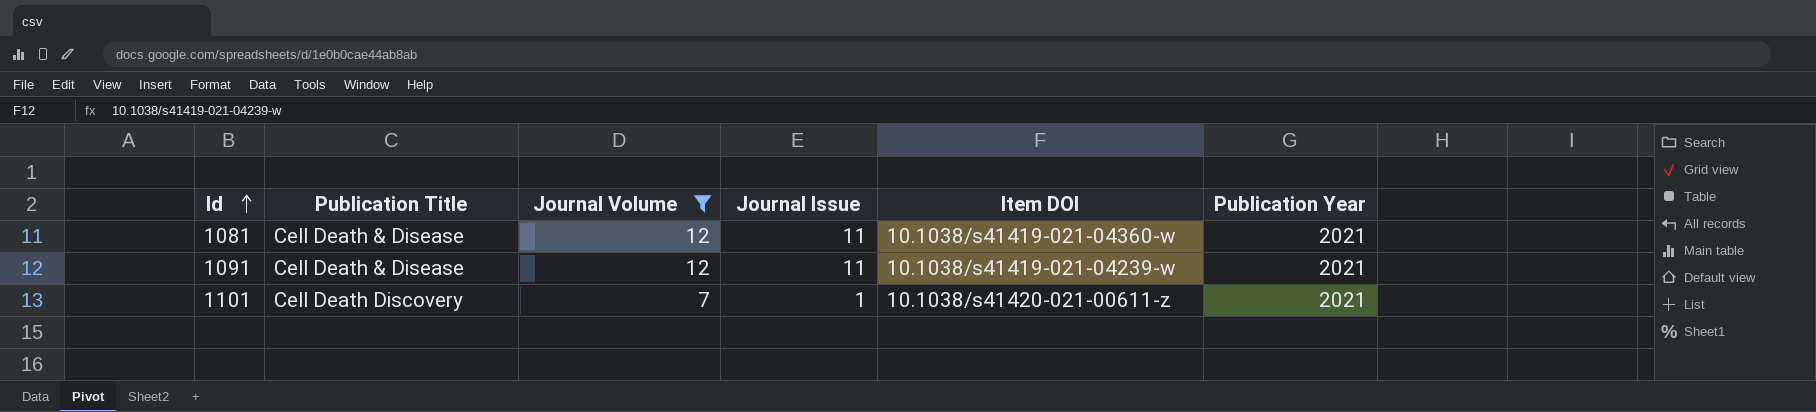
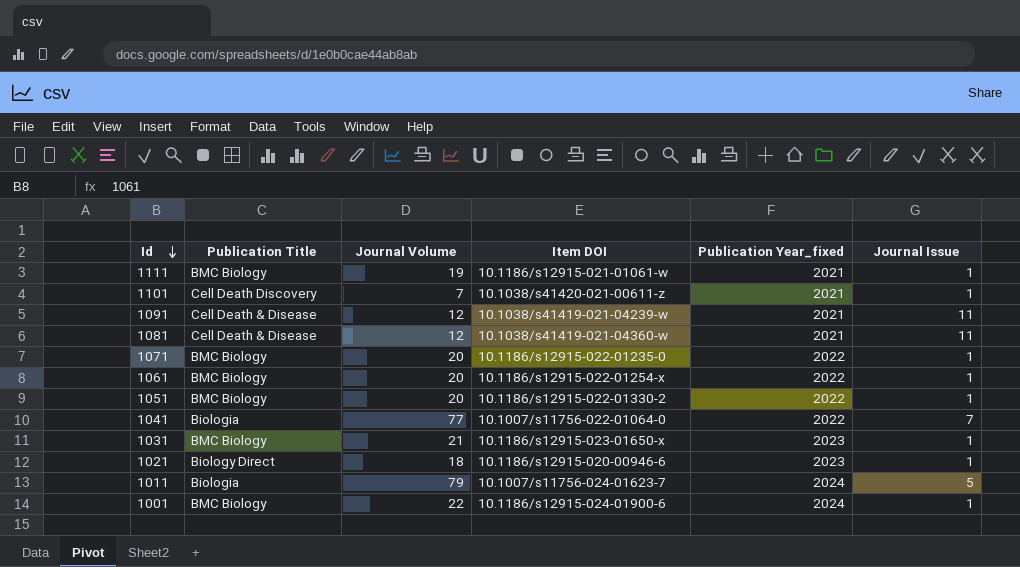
filter: Journal Volume <= 12 -> none
row order: Id ascending -> Id descending
column name: Publication Year -> Publication Year_fixed
column Journal Issue | position: 4 -> 6

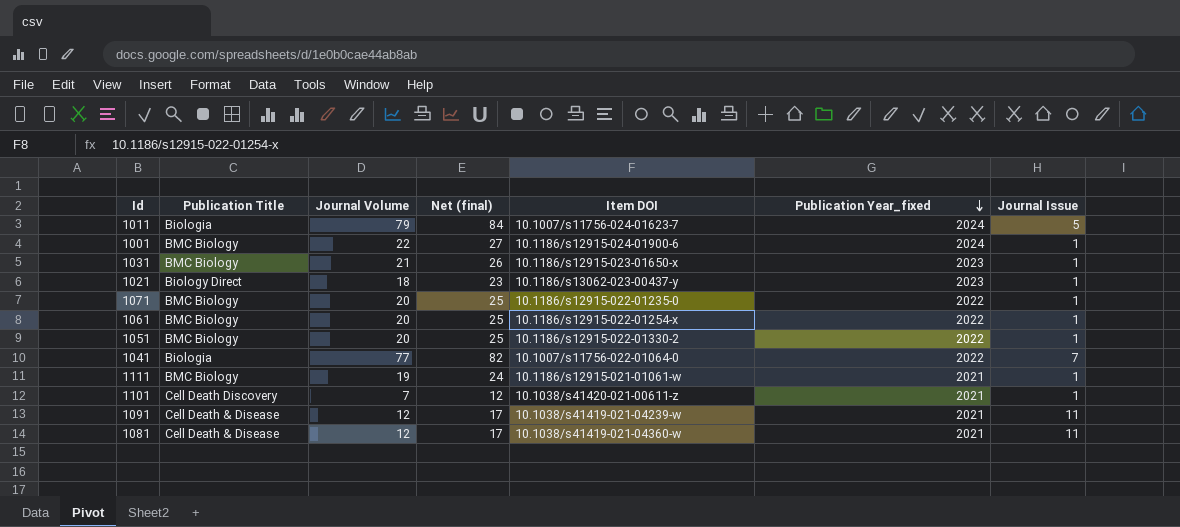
row order: Id descending -> Publication Year_fixed descending
column Net (final) | formula: none -> [Journal Volume] + 5
1021 | Item DOI: 10.1186/s12915-020-00946-6 -> 10.1186/s13062-023-00437-y

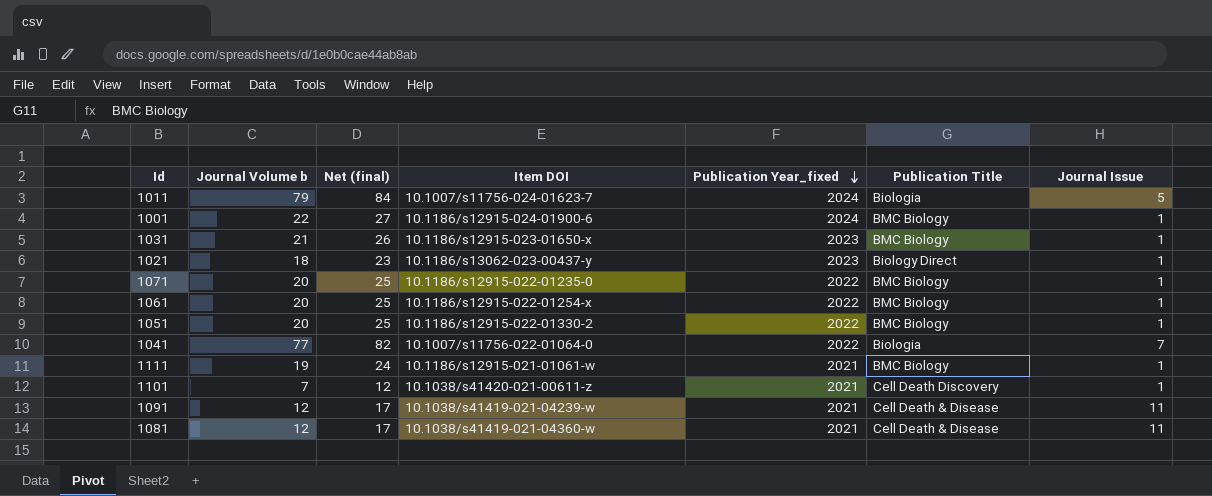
column name: Journal Volume -> Journal Volume b
column Publication Title | position: 2 -> 6

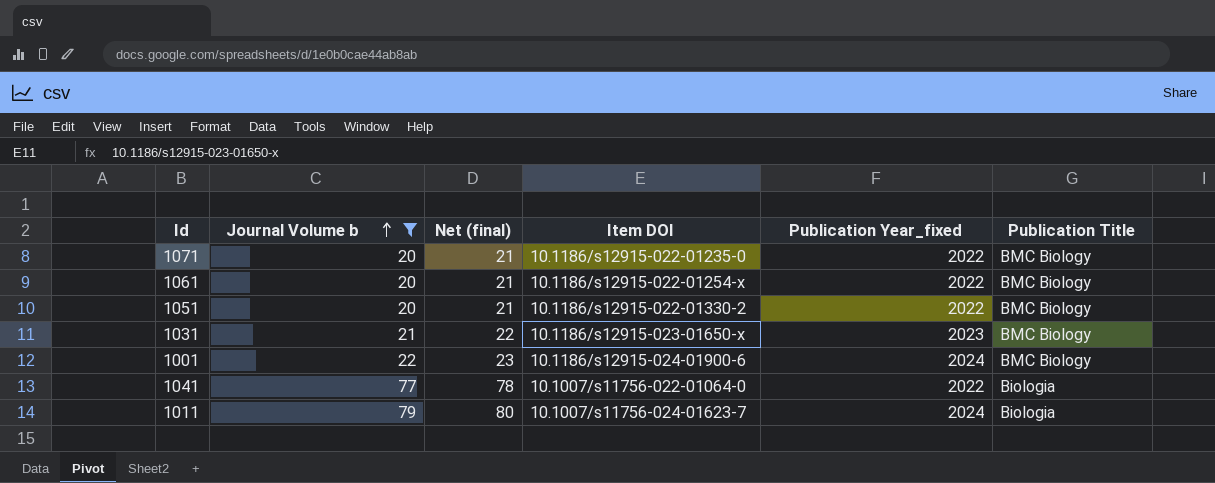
filter: none -> Journal Volume b >= 20
row order: Publication Year_fixed descending -> Journal Volume b ascending
column Journal Issue | position: 7 -> none
column Net (final) | formula: [Journal Volume b] + 5 -> [Journal Volume b] + 1

